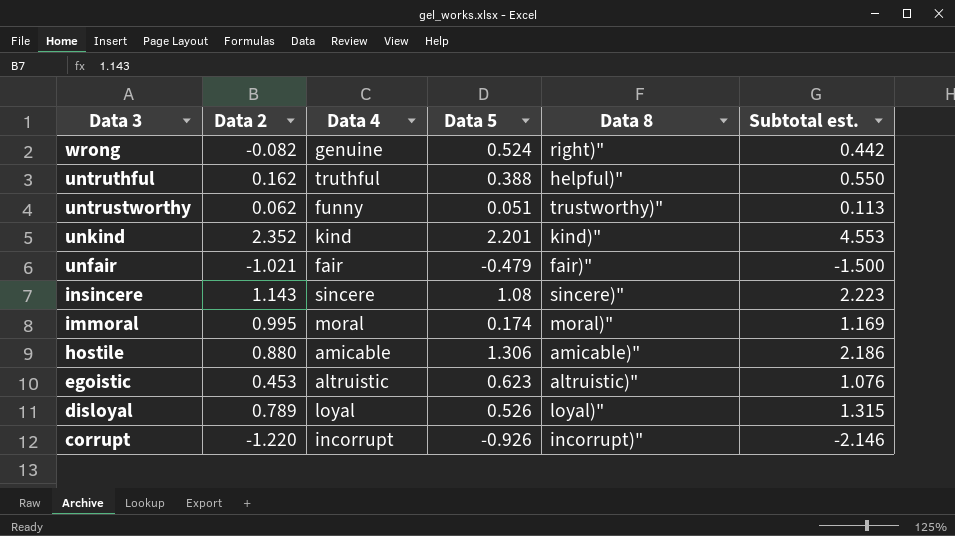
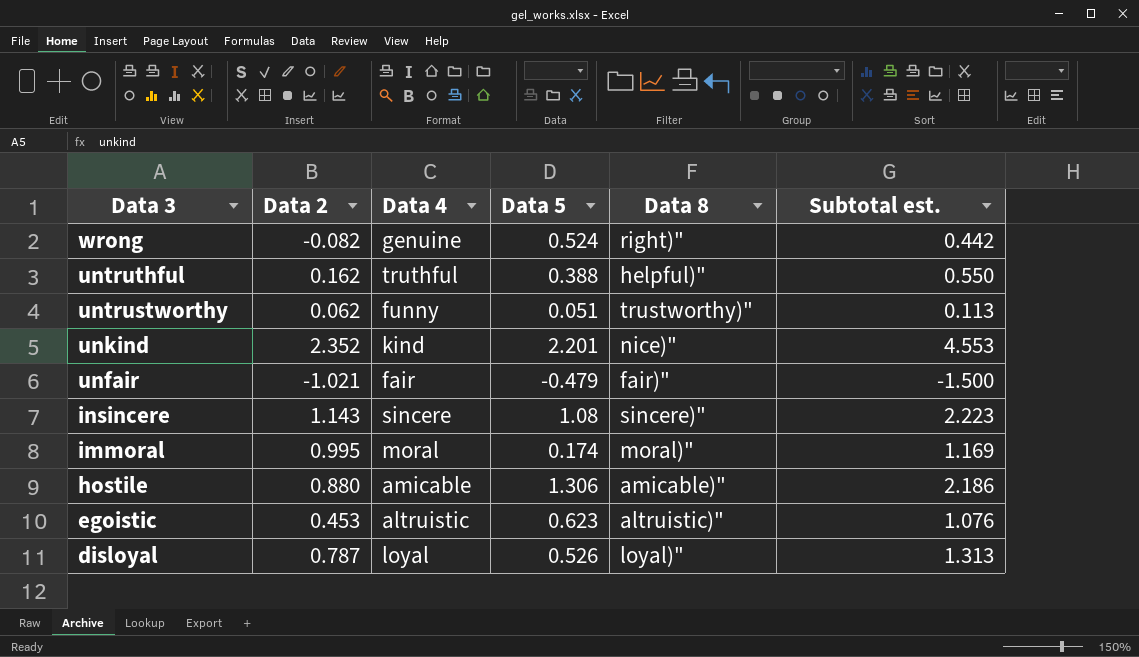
row corrupt: -1.220 | incorrupt | -0.926 | incorrupt)" | -2.146 -> none
unkind | Data 8: kind)" -> nice)"
disloyal | Data 2: 0.789 -> 0.787
disloyal | Subtotal est.: 1.315 -> 1.313

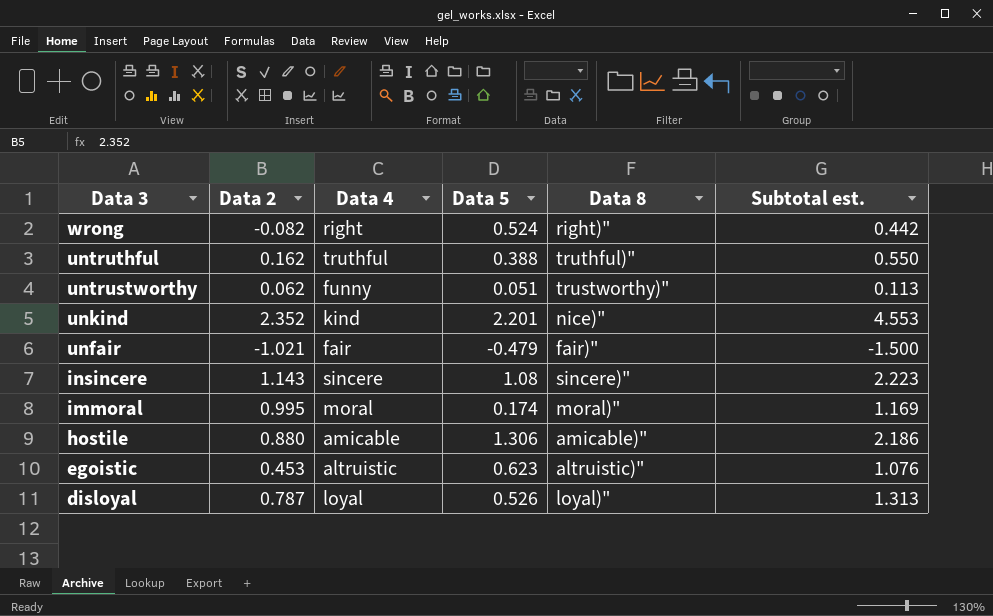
wrong | Data 4: genuine -> right
untruthful | Data 8: helpful)" -> truthful)"

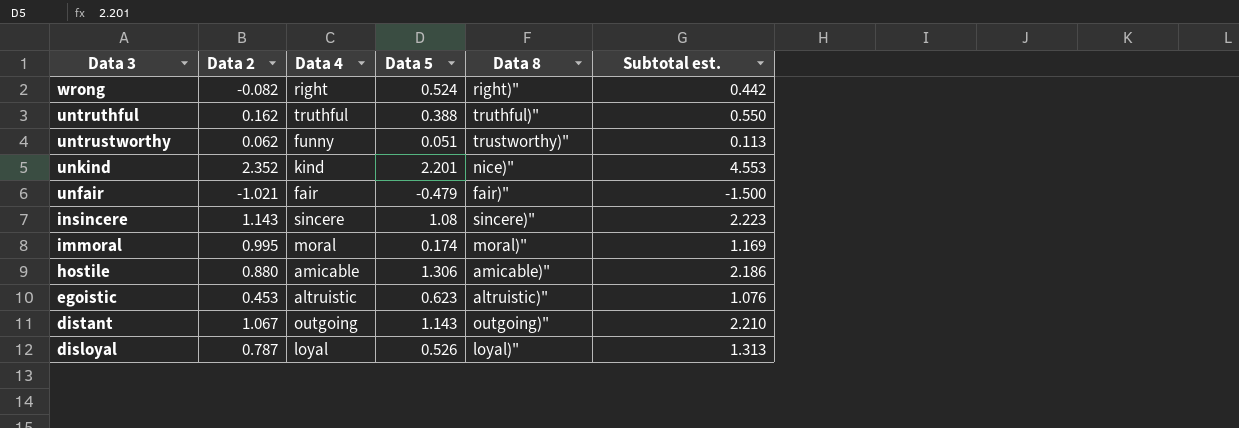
row distant: none -> 1.067 | outgoing | 1.143 | outgoing)" | 2.210

